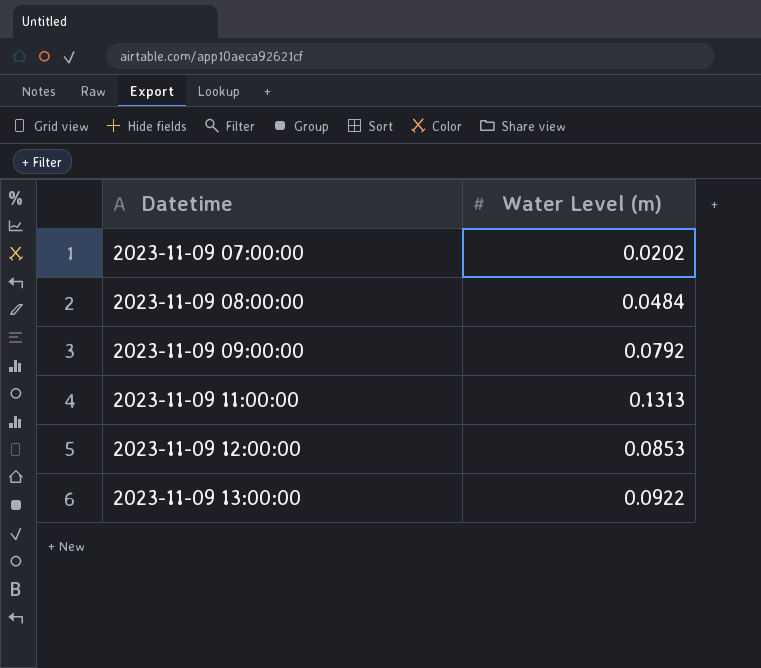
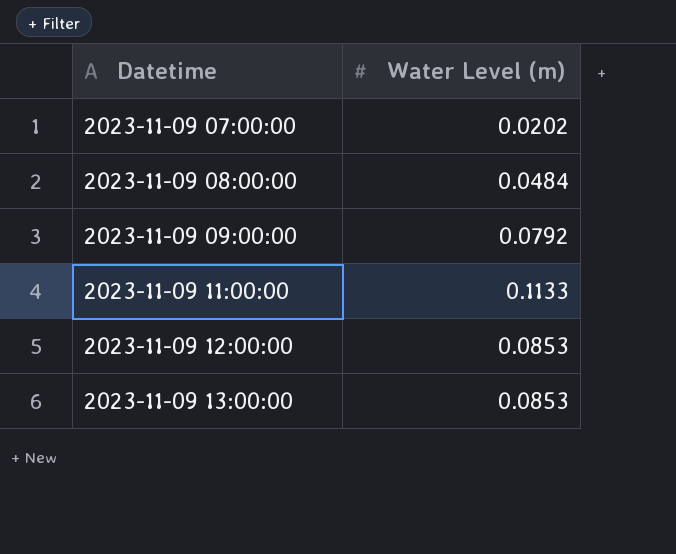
2023-11-09 11:00:00 | Water Level (m): 0.1313 -> 0.1133
2023-11-09 13:00:00 | Water Level (m): 0.0922 -> 0.0853

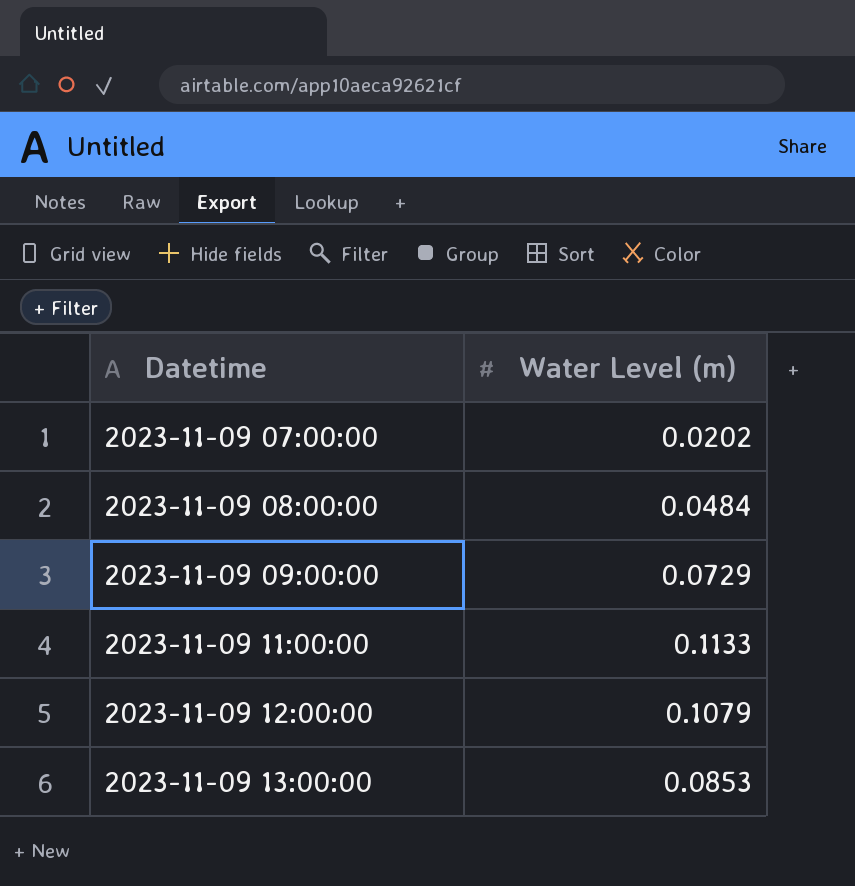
2023-11-09 09:00:00 | Water Level (m): 0.0792 -> 0.0729
2023-11-09 12:00:00 | Water Level (m): 0.0853 -> 0.1079

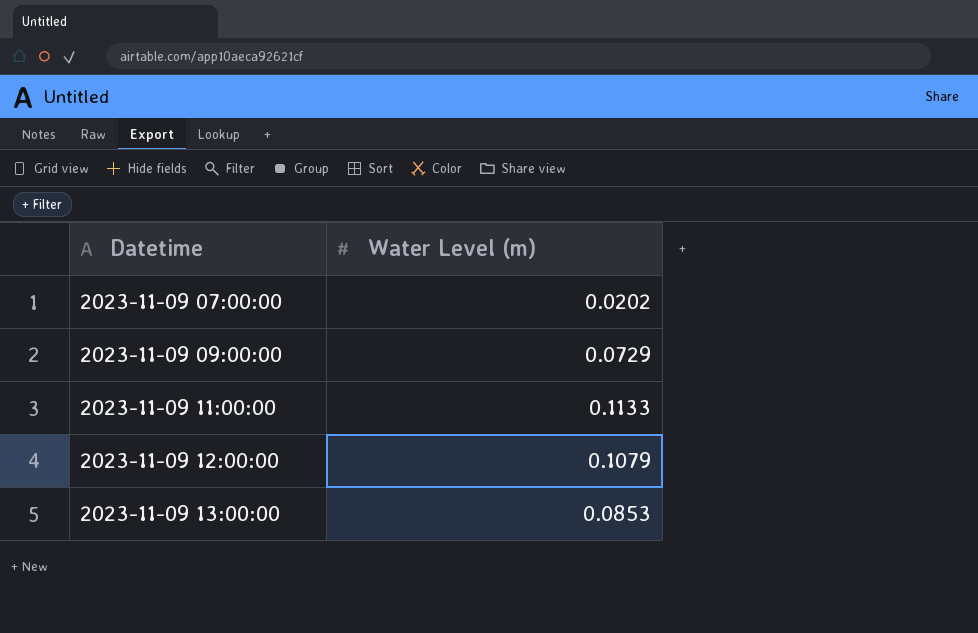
row 2023-11-09 08:00:00: 0.0484 -> none

